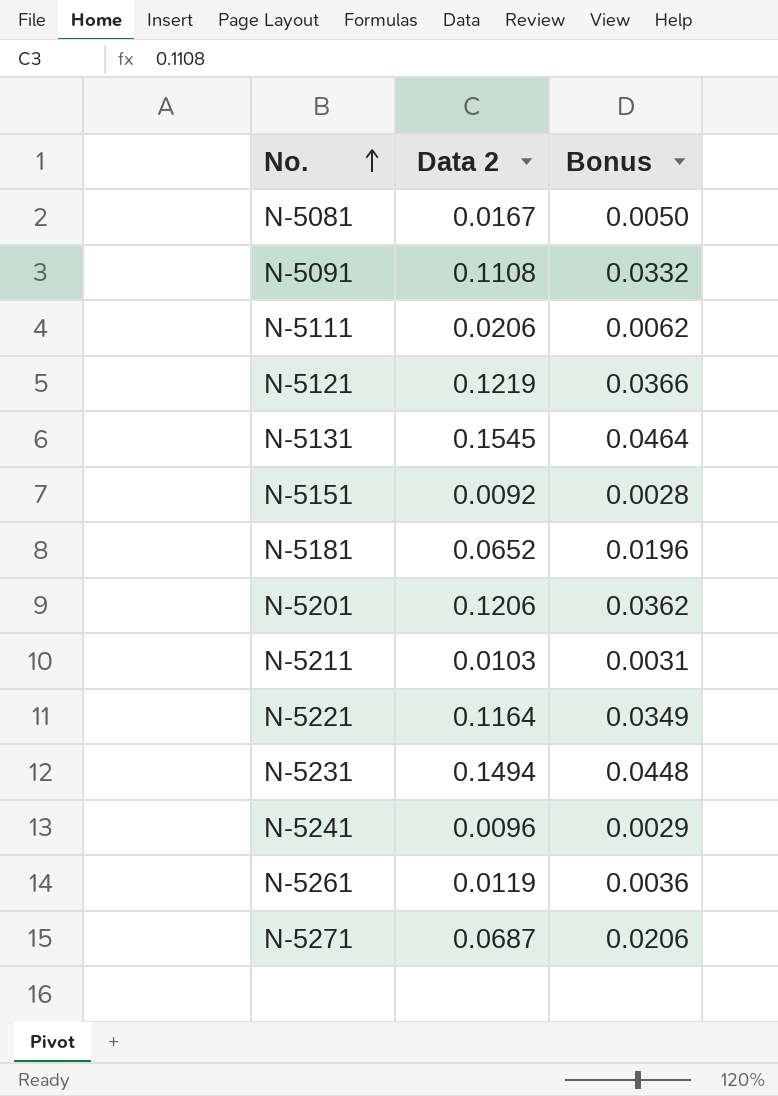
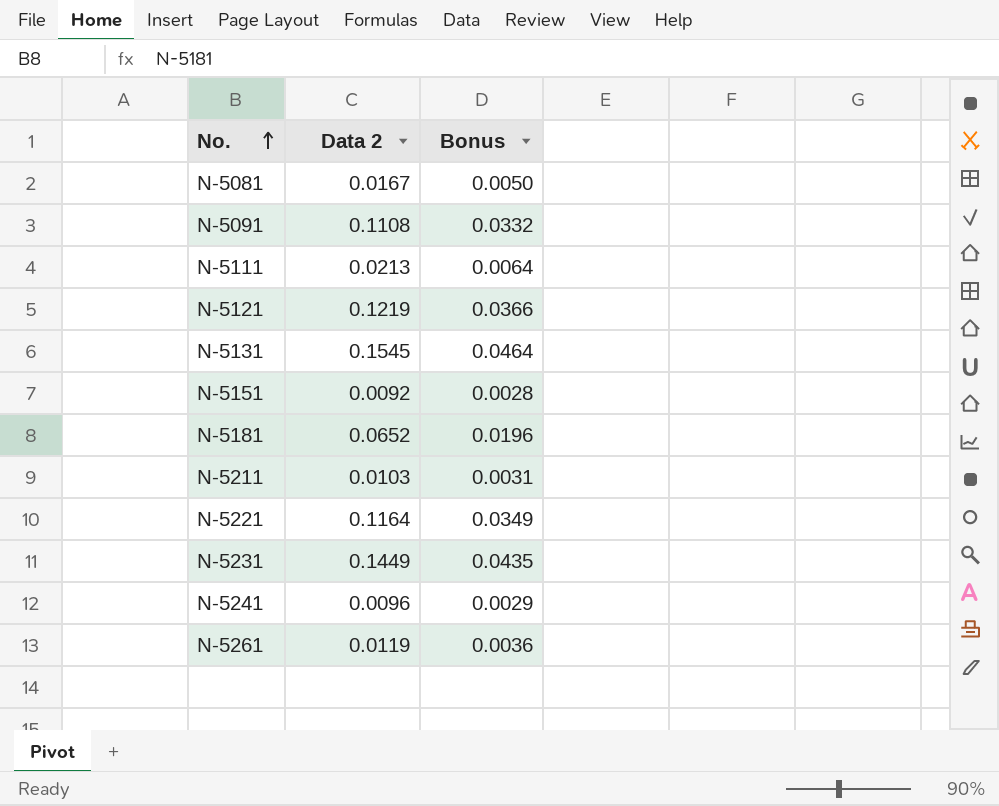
row N-5201: 0.1206 | 0.0362 -> none
row N-5271: 0.0687 | 0.0206 -> none
N-5111 | Data 2: 0.0206 -> 0.0213
N-5111 | Bonus: 0.0062 -> 0.0064
N-5231 | Data 2: 0.1494 -> 0.1449
N-5231 | Bonus: 0.0448 -> 0.0435

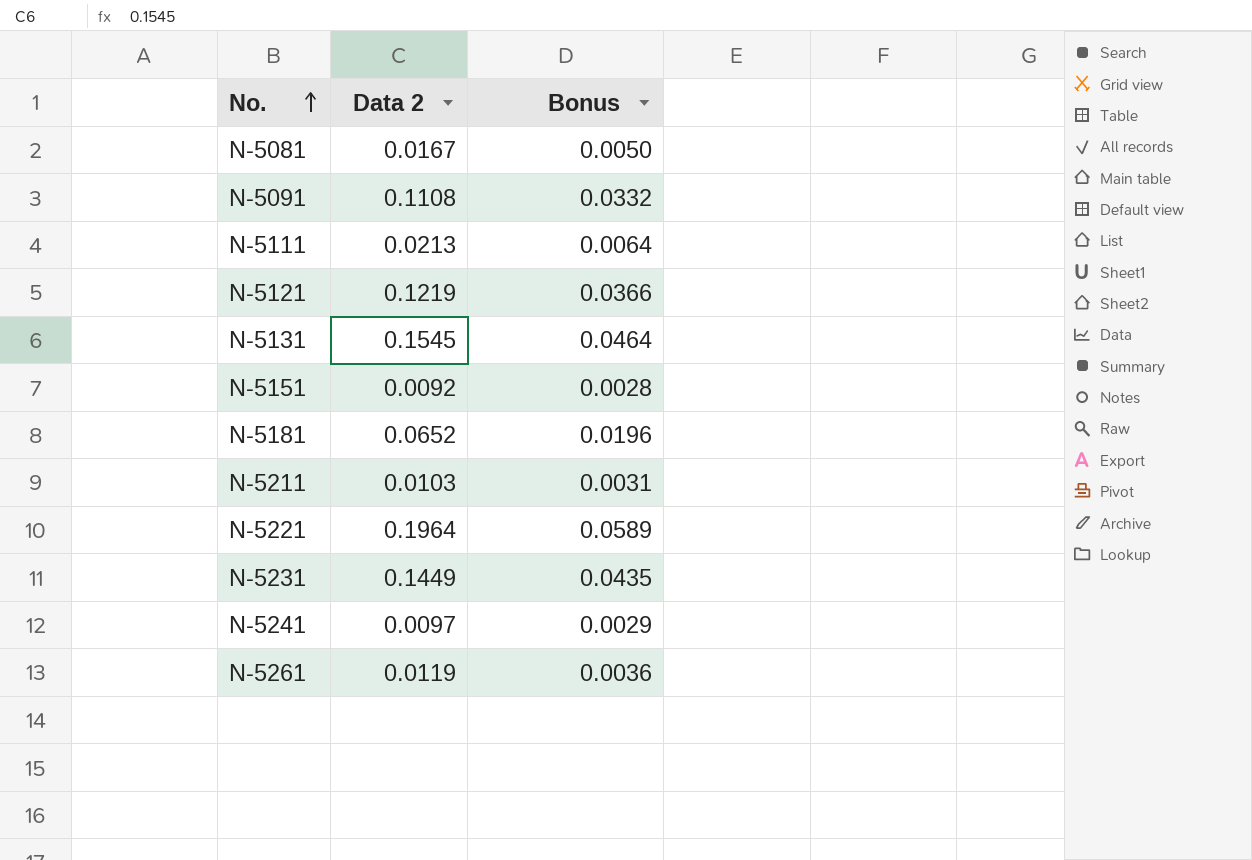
N-5221 | Data 2: 0.1164 -> 0.1964
N-5221 | Bonus: 0.0349 -> 0.0589
N-5241 | Data 2: 0.0096 -> 0.0097

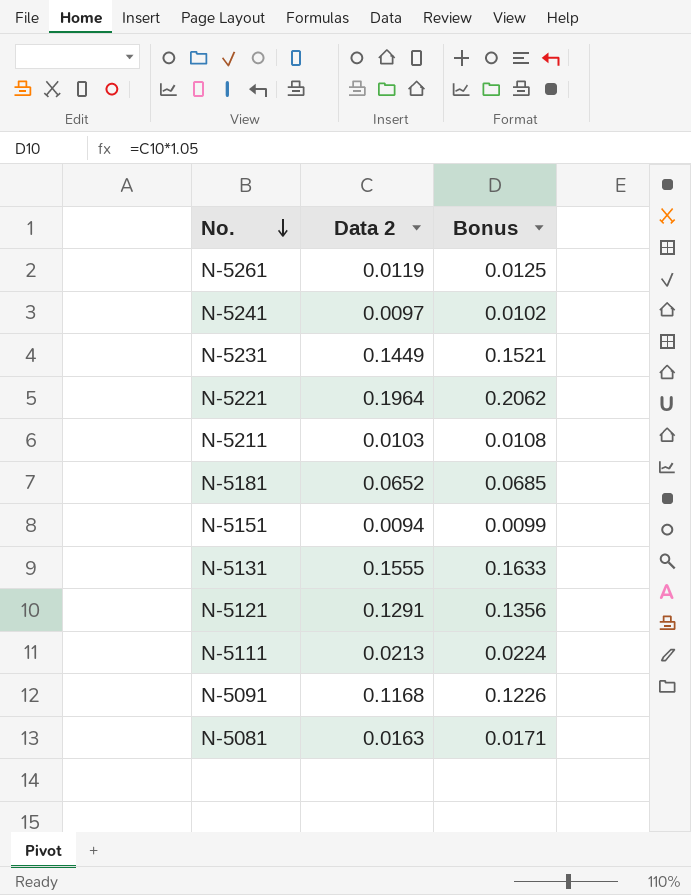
row order: No. ascending -> No. descending
column Bonus | formula: [Data 2] * 0.3 -> [Data 2] * 1.05
N-5151 | Data 2: 0.0092 -> 0.0094
N-5131 | Data 2: 0.1545 -> 0.1555
N-5121 | Data 2: 0.1219 -> 0.1291
N-5091 | Data 2: 0.1108 -> 0.1168
N-5081 | Data 2: 0.0167 -> 0.0163

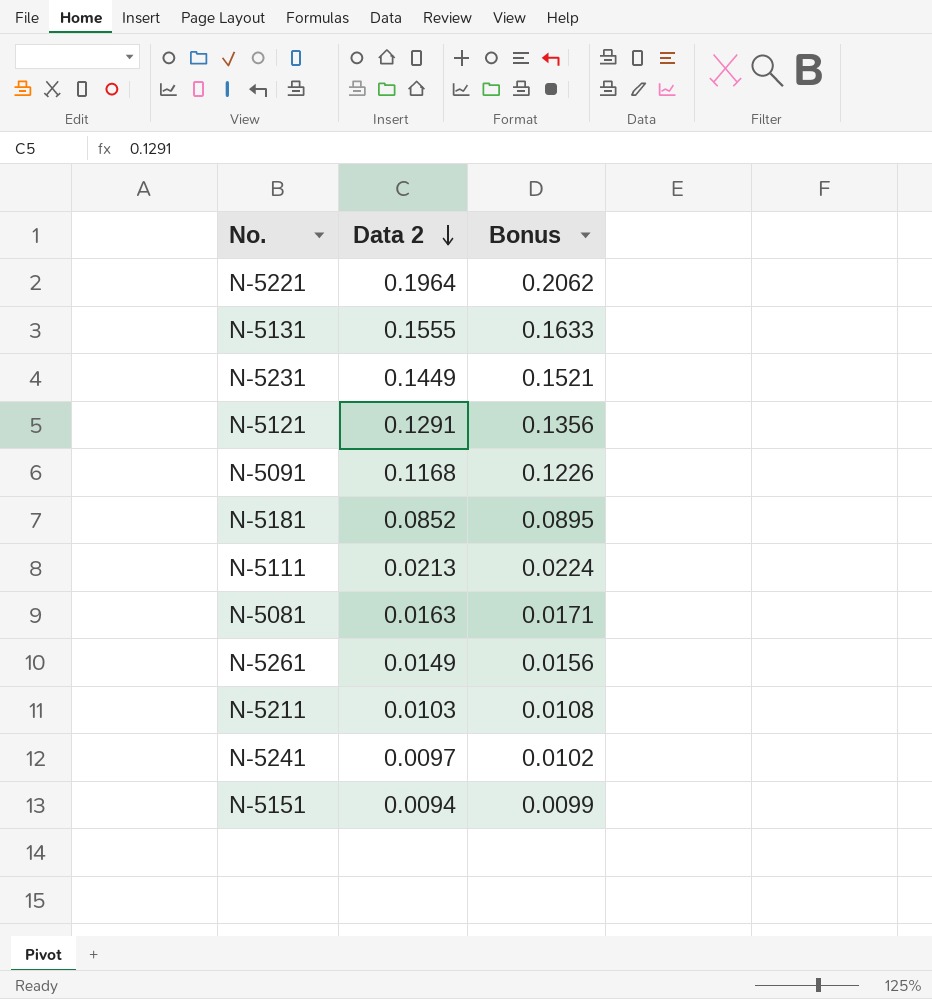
row order: No. descending -> Data 2 descending
N-5181 | Data 2: 0.0652 -> 0.0852
N-5181 | Bonus: 0.0685 -> 0.0895
N-5261 | Data 2: 0.0119 -> 0.0149
N-5261 | Bonus: 0.0125 -> 0.0156

